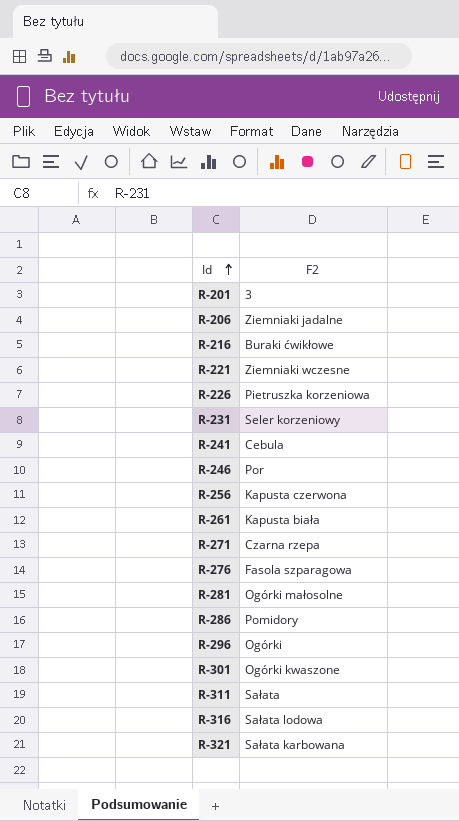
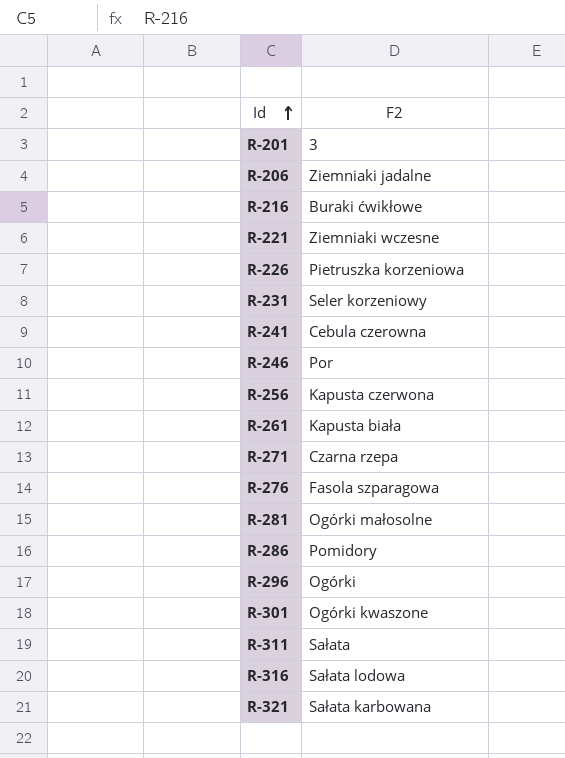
R-241 | F2: Cebula -> Cebula czerowna

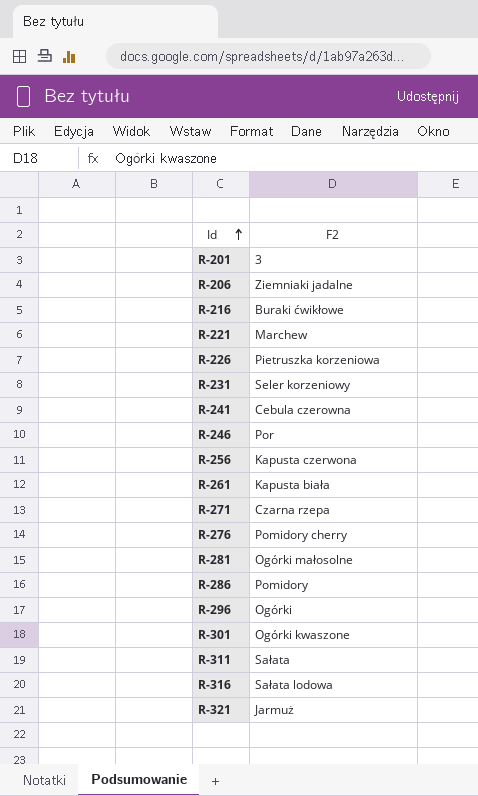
R-221 | F2: Ziemniaki wczesne -> Marchew
R-276 | F2: Fasola szparagowa -> Pomidory cherry
R-321 | F2: Sałata karbowana -> Jarmuż

